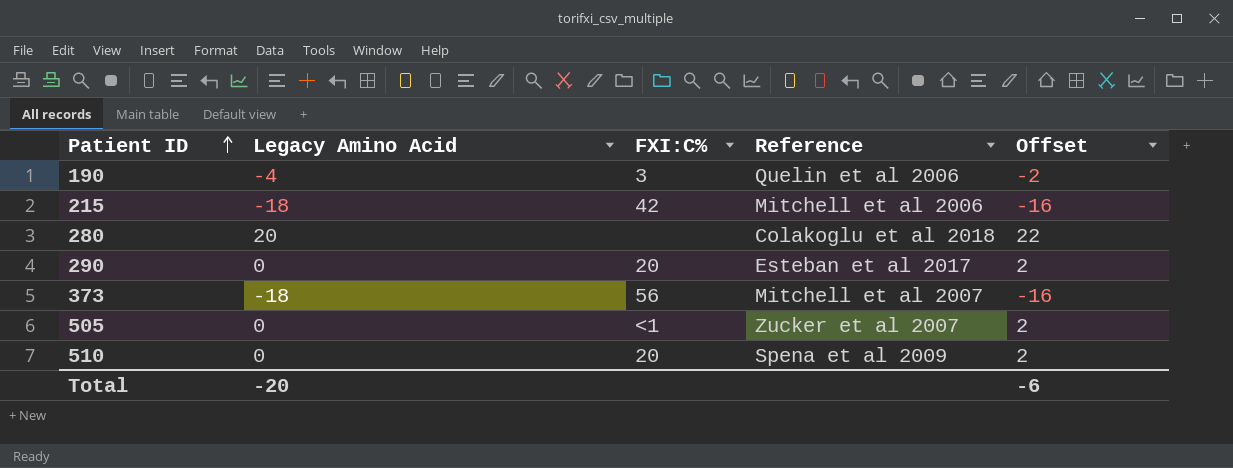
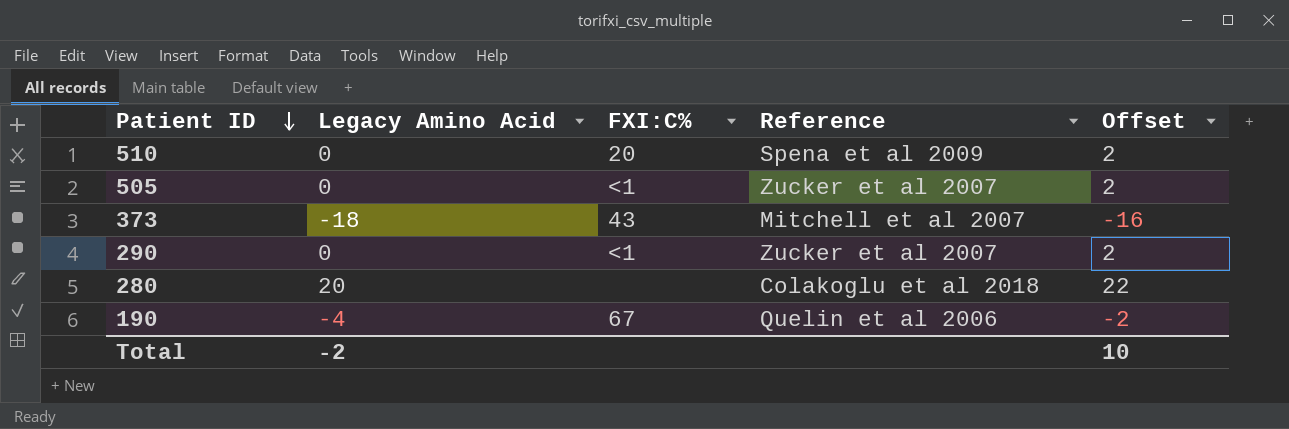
row order: Patient ID ascending -> Patient ID descending
row 215: -18 | 42 | Mitchell et al 2006 | -16 -> none
373 | FXI:C%: 56 -> 43
290 | FXI:C%: 20 -> <1
290 | Reference: Esteban et al 2017 -> Zucker et al 2007
190 | FXI:C%: 3 -> 67
Total | Legacy Amino Acid: -20 -> -2
Total | Offset: -6 -> 10

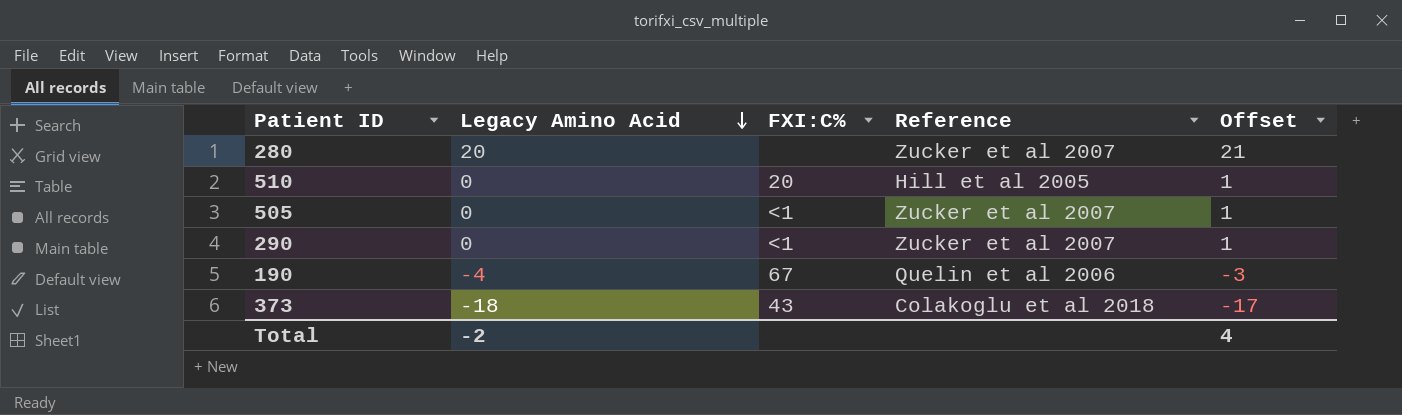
row order: Patient ID descending -> Legacy Amino Acid descending
column Offset | formula: [Legacy Amino Acid] + 2 -> [Legacy Amino Acid] + 1
280 | Reference: Colakoglu et al 2018 -> Zucker et al 2007
510 | Reference: Spena et al 2009 -> Hill et al 2005
373 | Reference: Mitchell et al 2007 -> Colakoglu et al 2018
Total | Offset: 10 -> 4

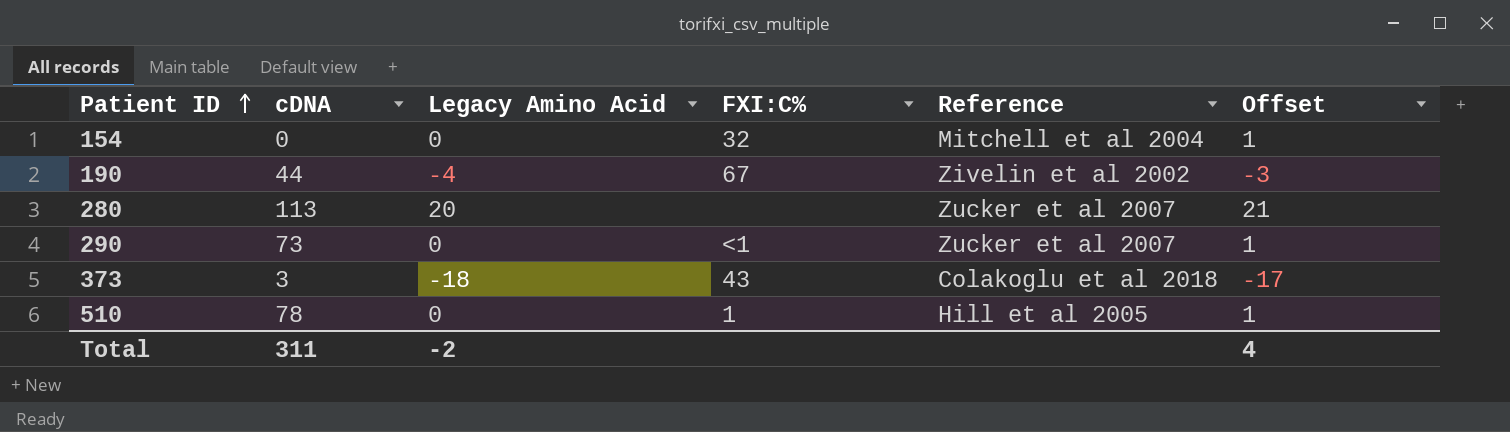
row order: Legacy Amino Acid descending -> Patient ID ascending
column cDNA | position: none -> 2
row 505: 0 | <1 | Zucker et al 2007 | 1 -> none
row 154: none -> 0 | 0 | 32 | Mitchell et al 2004 | 1
190 | Reference: Quelin et al 2006 -> Zivelin et al 2002
510 | FXI:C%: 20 -> 1

